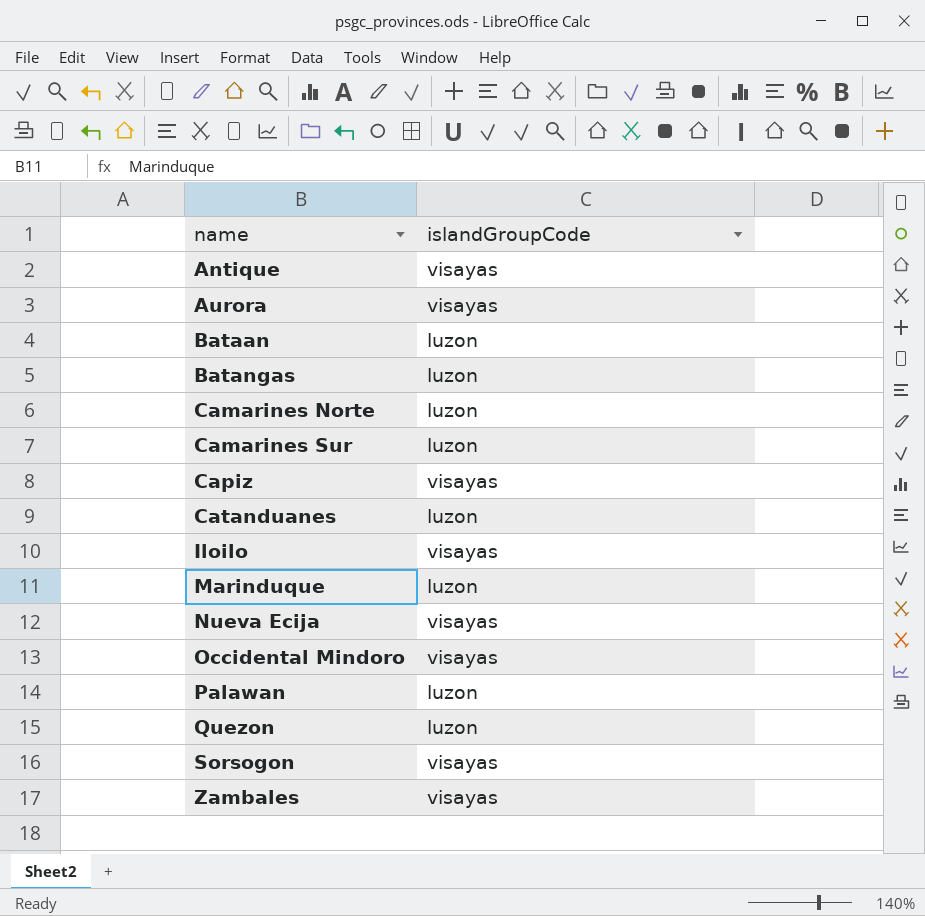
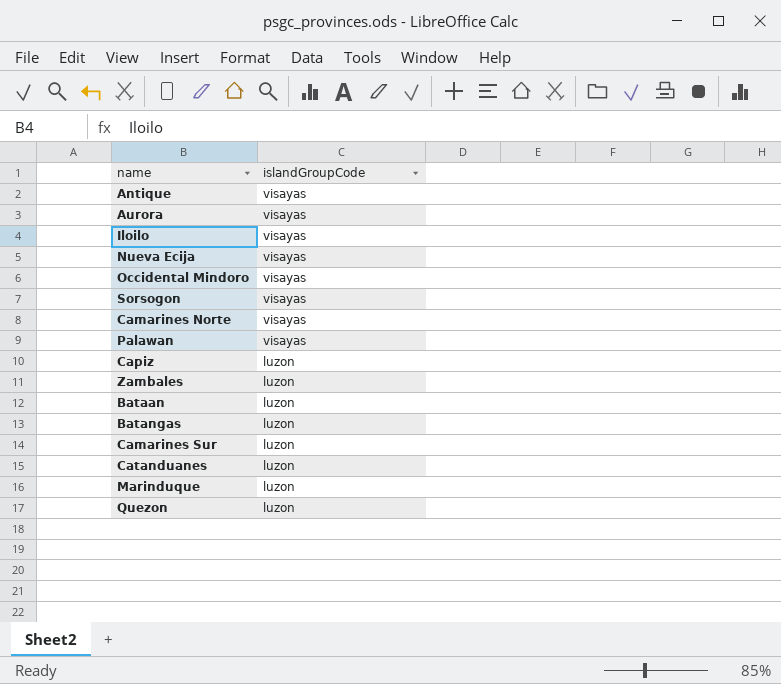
row order: name ascending -> islandGroupCode descending
Camarines Norte | islandGroupCode: luzon -> visayas
Palawan | islandGroupCode: luzon -> visayas
Capiz | islandGroupCode: visayas -> luzon
Zambales | islandGroupCode: visayas -> luzon

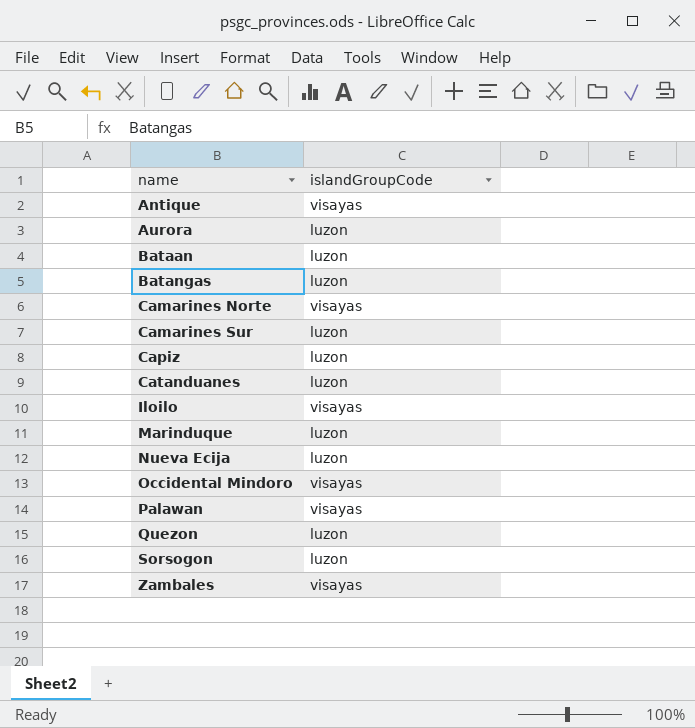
row order: islandGroupCode descending -> name ascending
Aurora | islandGroupCode: visayas -> luzon
Nueva Ecija | islandGroupCode: visayas -> luzon
Sorsogon | islandGroupCode: visayas -> luzon
Zambales | islandGroupCode: luzon -> visayas

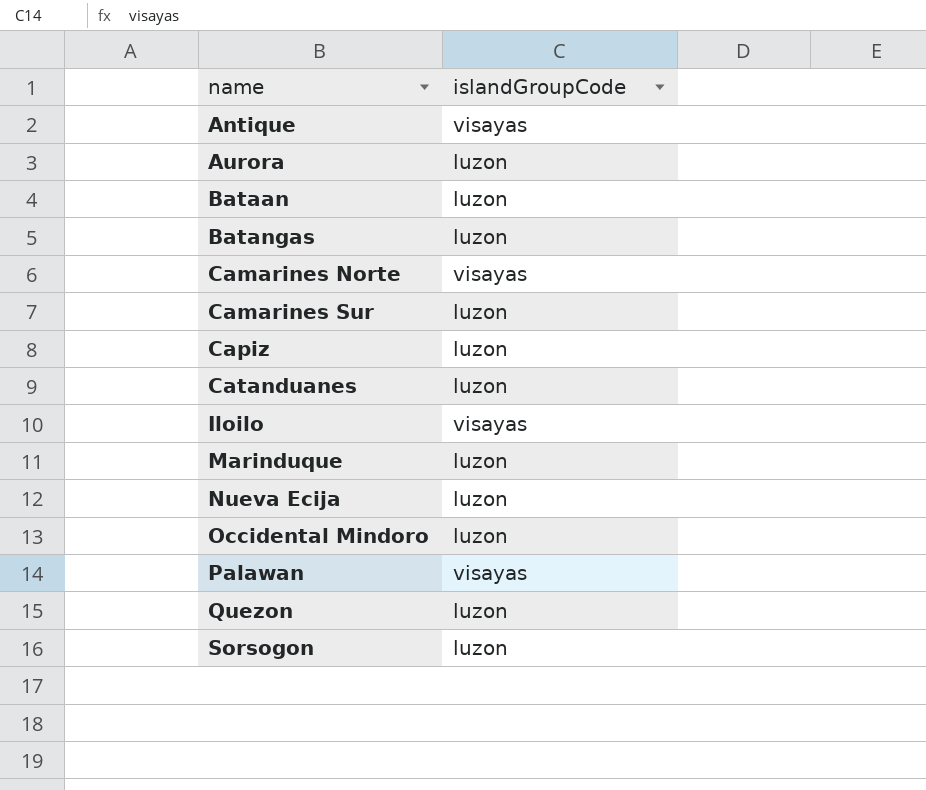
row Zambales: visayas -> none
Occidental Mindoro | islandGroupCode: visayas -> luzon

